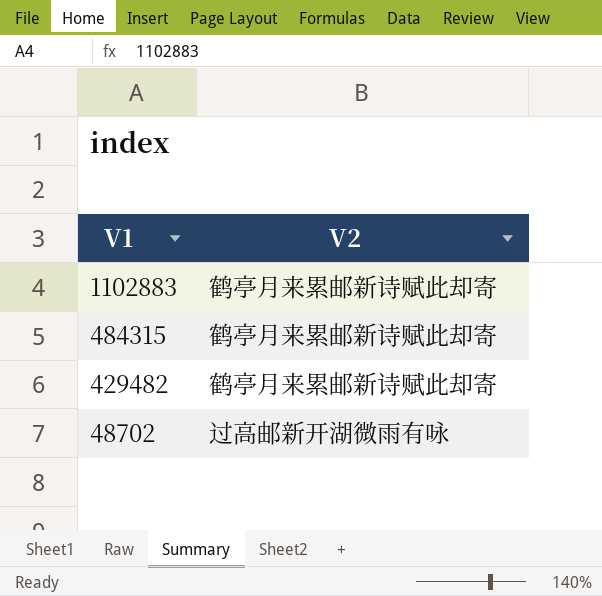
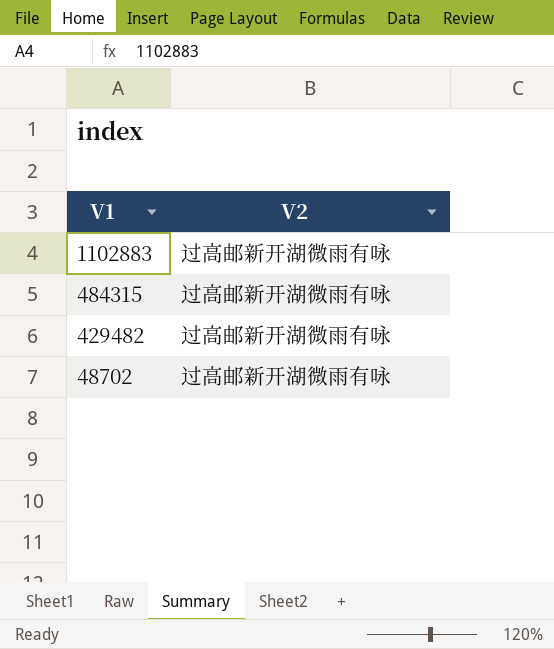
1102883 | V2: 鹤亭月来累邮新诗赋此却寄 -> 过高邮新开湖微雨有咏
484315 | V2: 鹤亭月来累邮新诗赋此却寄 -> 过高邮新开湖微雨有咏
429482 | V2: 鹤亭月来累邮新诗赋此却寄 -> 过高邮新开湖微雨有咏

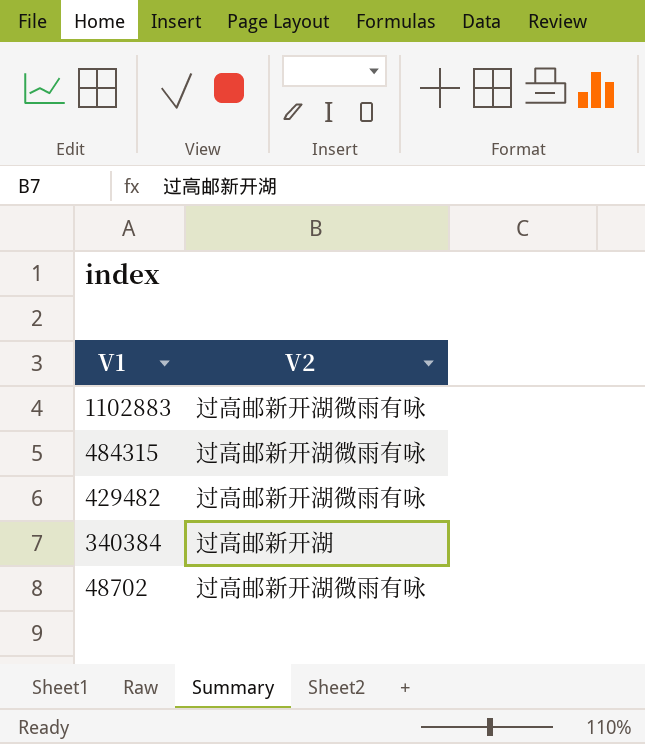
row 340384: none -> 过高邮新开湖

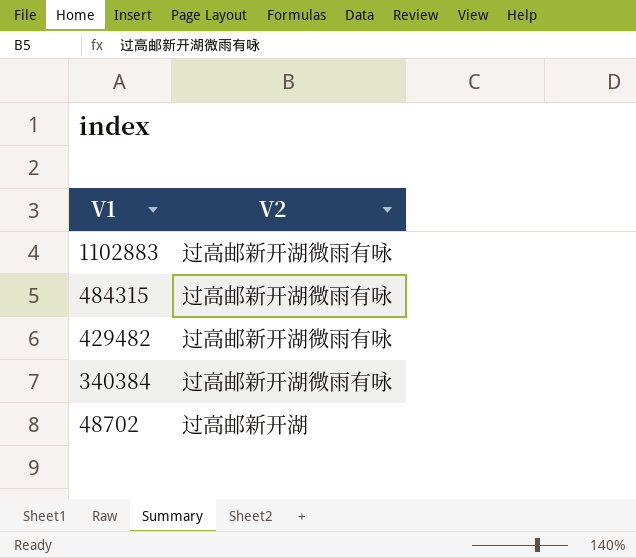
340384 | V2: 过高邮新开湖 -> 过高邮新开湖微雨有咏
48702 | V2: 过高邮新开湖微雨有咏 -> 过高邮新开湖

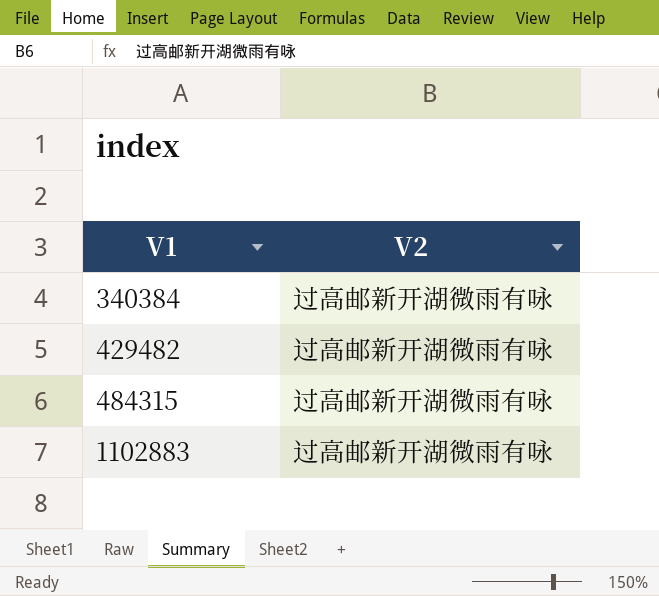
row order: V1 descending -> V1 ascending
row 48702: 过高邮新开湖 -> none

